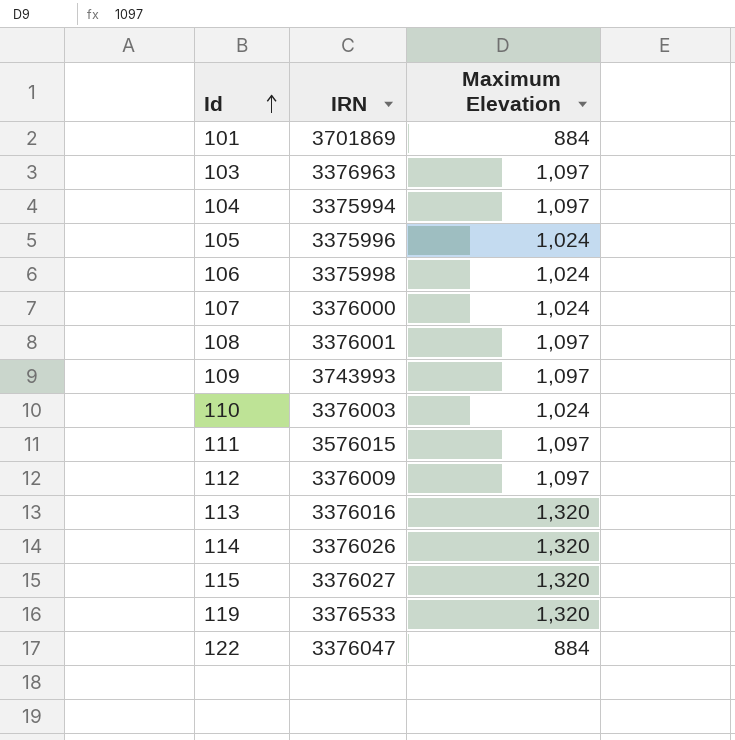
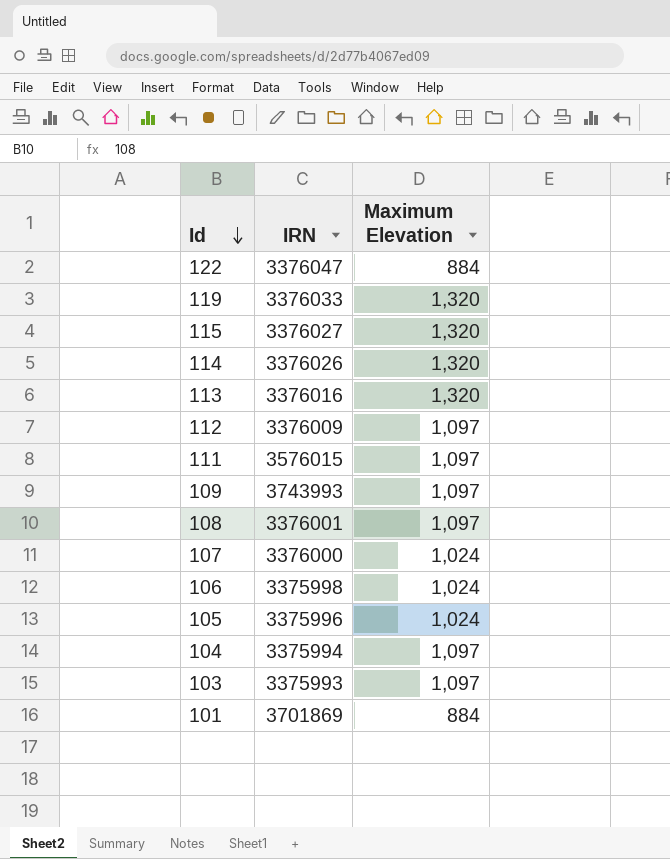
row order: Id ascending -> Id descending
row 110: 3376003 | 1,024 -> none
119 | IRN: 3376533 -> 3376033
103 | IRN: 3376963 -> 3375993

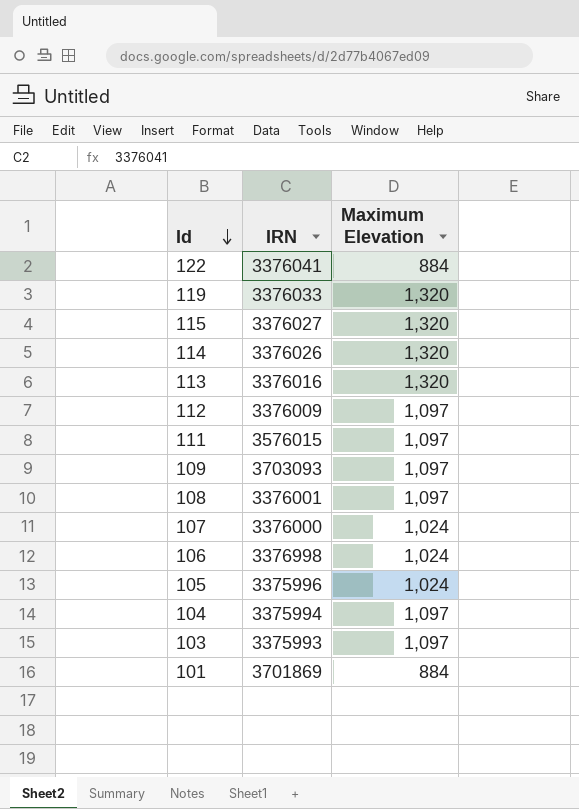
122 | IRN: 3376047 -> 3376041
109 | IRN: 3743993 -> 3703093
106 | IRN: 3375998 -> 3376998

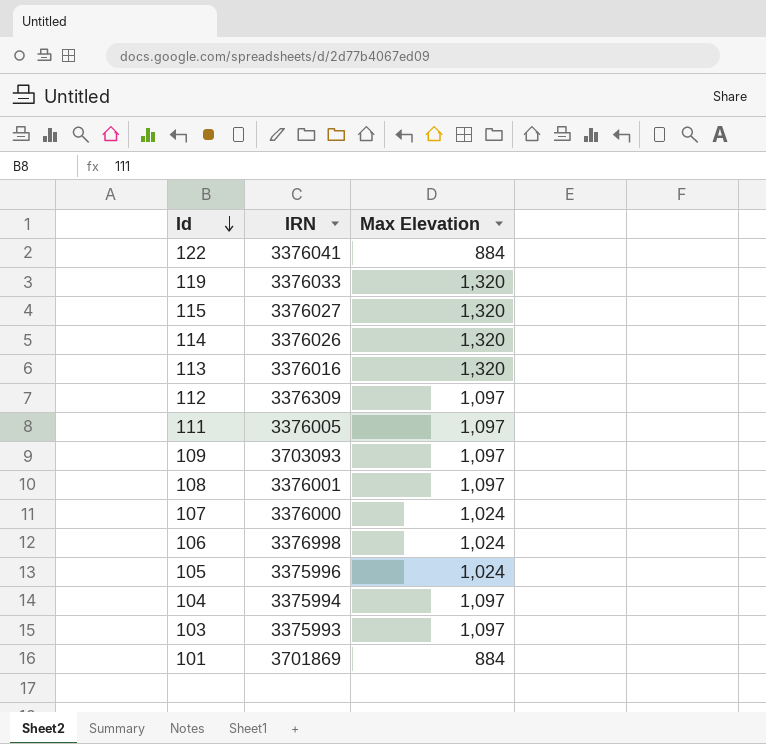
column name: Maximum Elevation -> Max Elevation
112 | IRN: 3376009 -> 3376309
111 | IRN: 3576015 -> 3376005

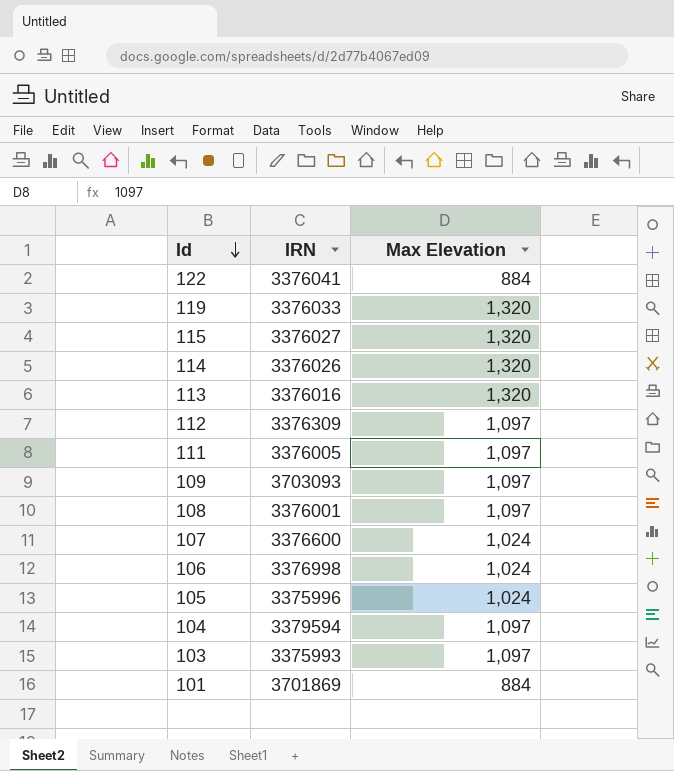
107 | IRN: 3376000 -> 3376600
104 | IRN: 3375994 -> 3379594

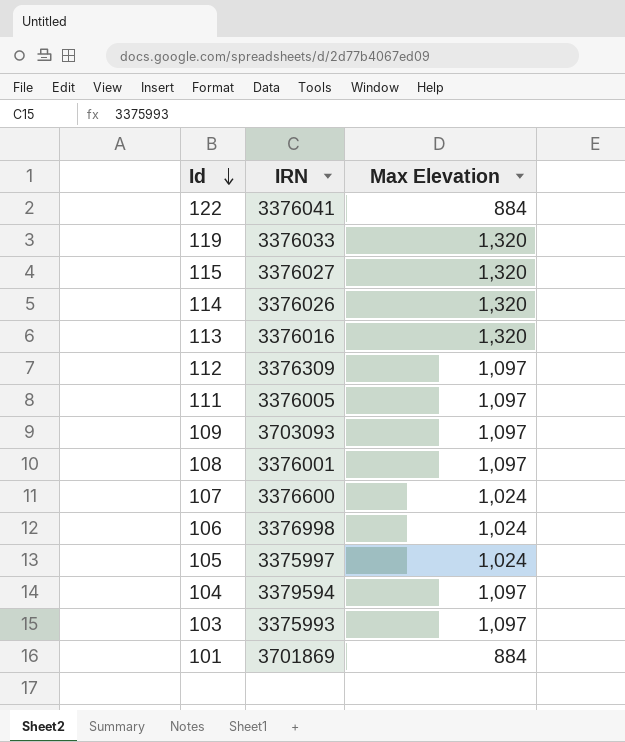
105 | IRN: 3375996 -> 3375997

